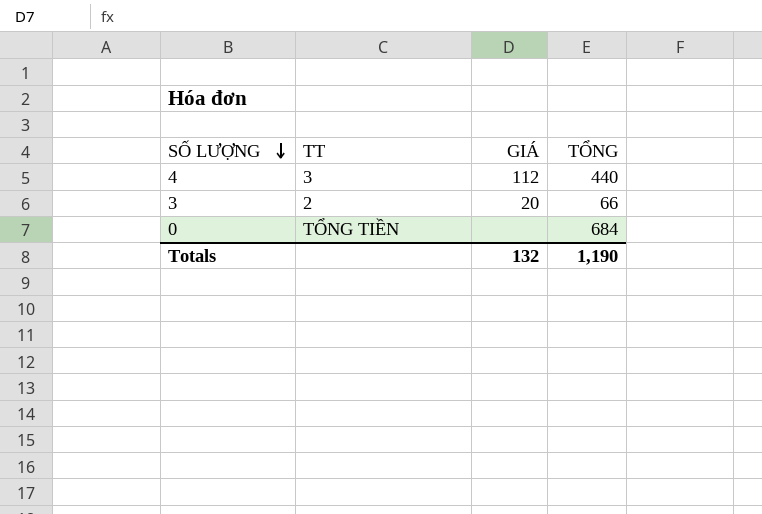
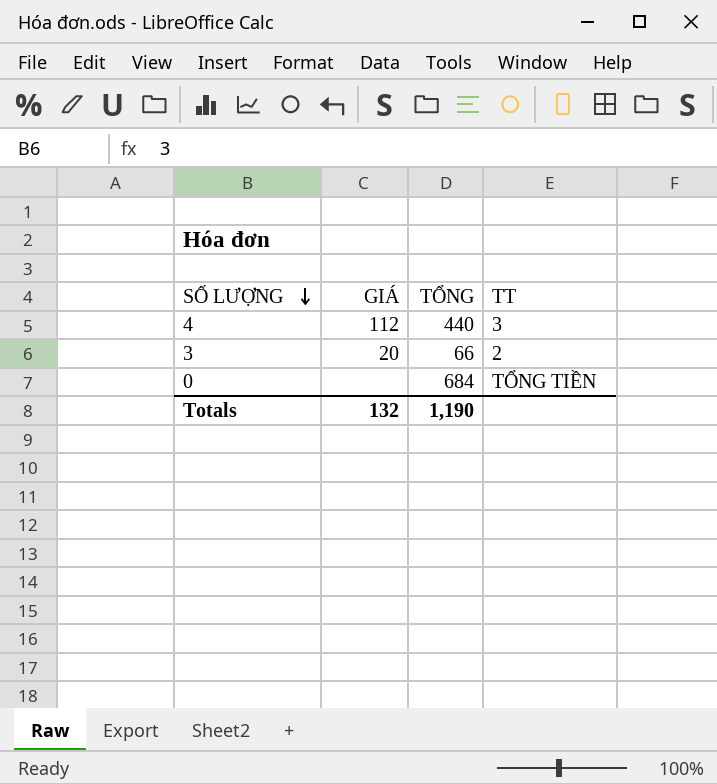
column TT | position: 2 -> 4

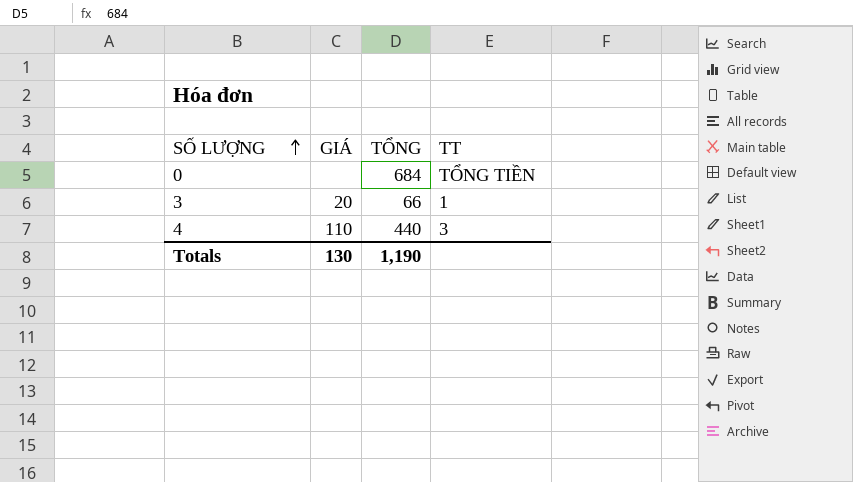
row order: SỐ LƯỢNG descending -> SỐ LƯỢNG ascending
3 | TT: 2 -> 1
4 | GIÁ: 112 -> 110
Totals | GIÁ: 132 -> 130

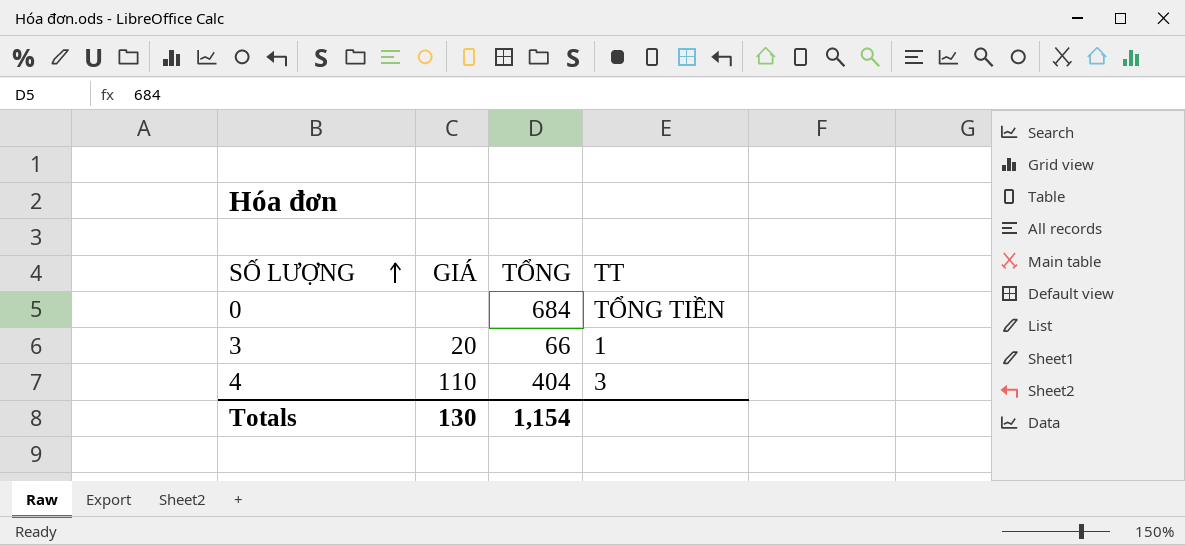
4 | TỔNG: 440 -> 404
Totals | TỔNG: 1,190 -> 1,154

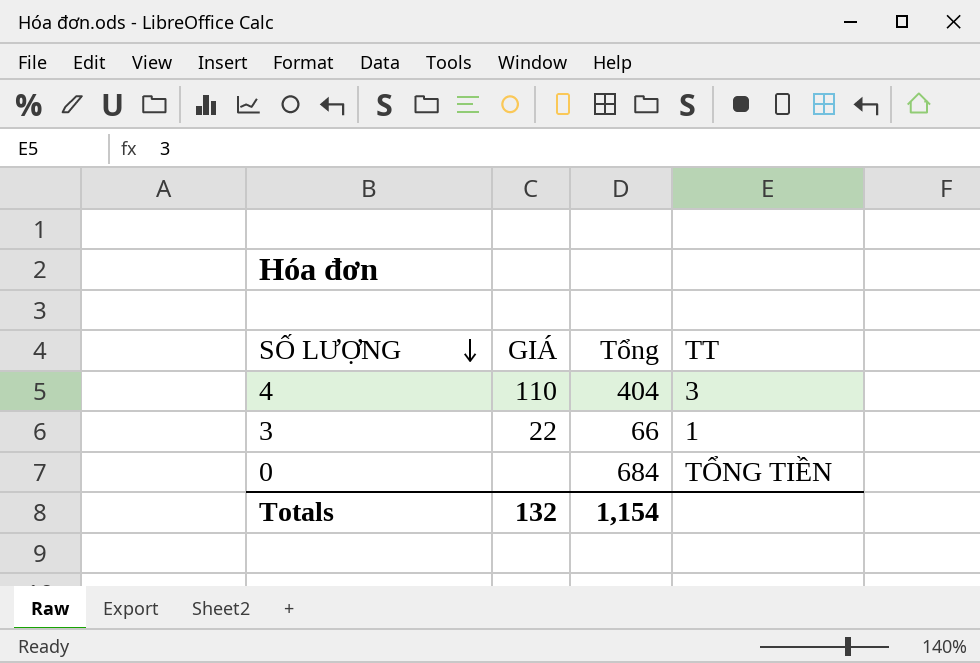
row order: SỐ LƯỢNG ascending -> SỐ LƯỢNG descending
column name: TỔNG -> Tổng
3 | GIÁ: 20 -> 22
Totals | GIÁ: 130 -> 132

